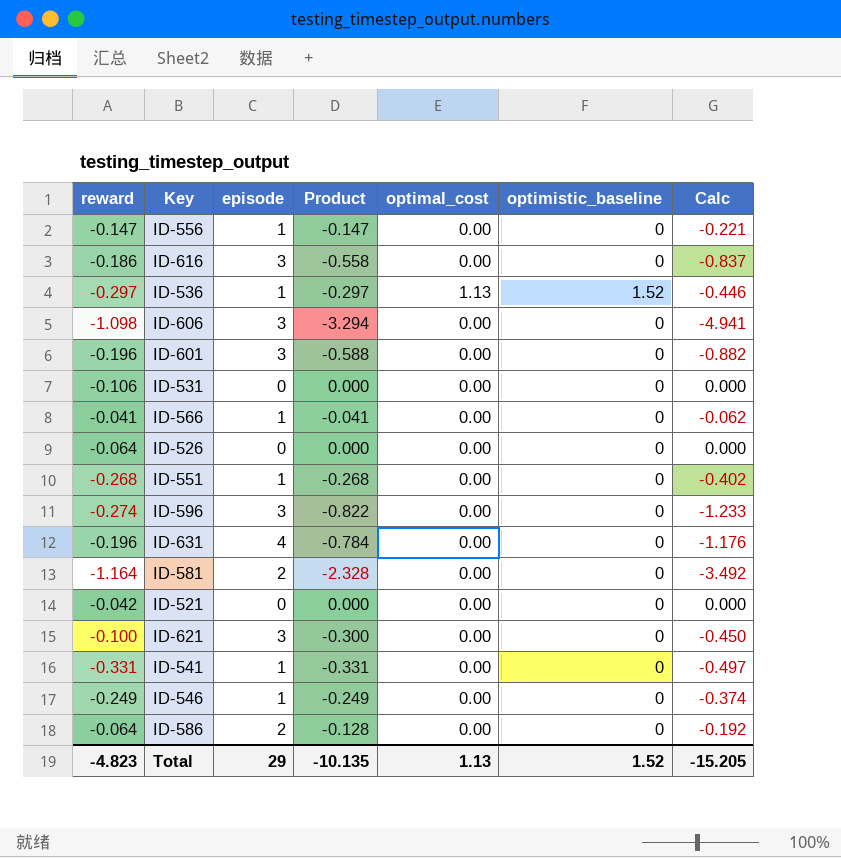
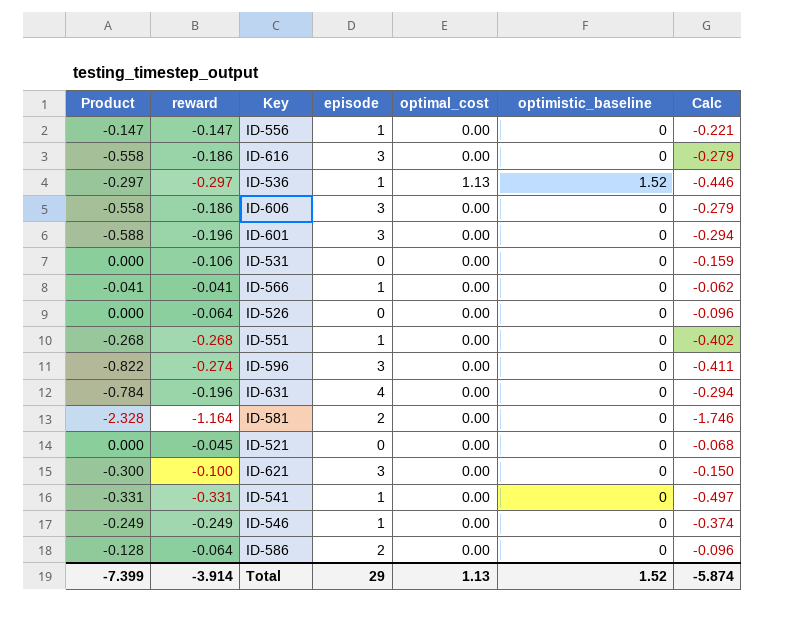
column Product | position: 4 -> 1
column Calc | formula: [Product] * 1.5 -> [reward] * 1.5
ID-606 | Product: -3.294 -> -0.558
ID-606 | reward: -1.098 -> -0.186
ID-521 | reward: -0.042 -> -0.045
Total | Product: -10.135 -> -7.399
Total | reward: -4.823 -> -3.914
Total | Calc: -15.205 -> -5.874

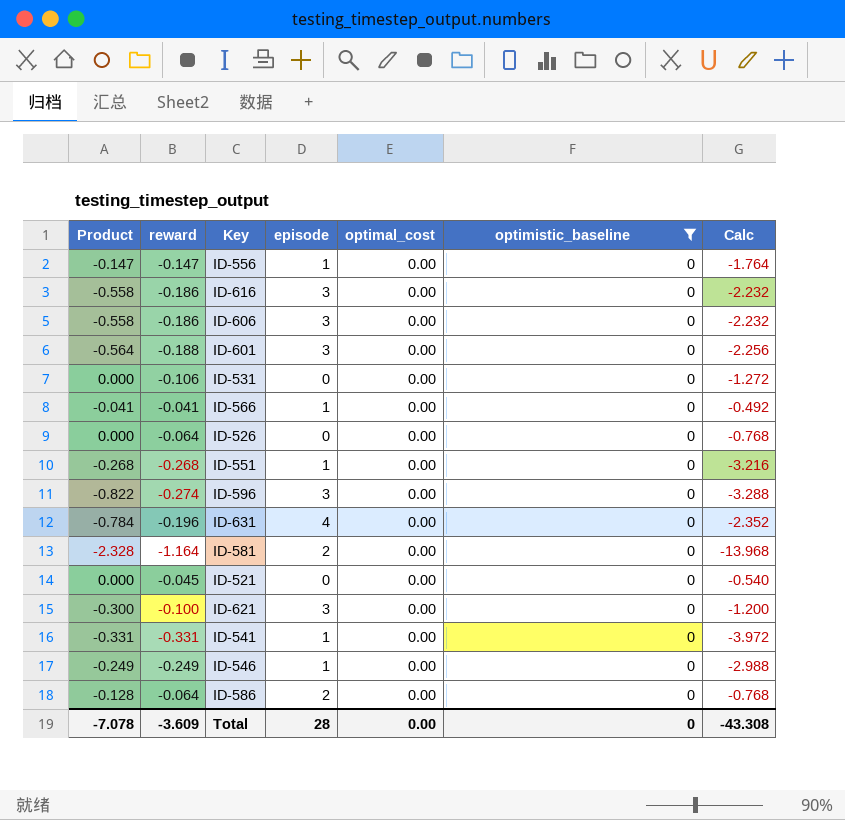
filter: none -> optimistic_baseline = 0
column Calc | formula: [reward] * 1.5 -> [reward] * 12
ID-601 | Product: -0.588 -> -0.564
ID-601 | reward: -0.196 -> -0.188
Total | Product: -7.399 -> -7.078
Total | reward: -3.914 -> -3.609
Total | episode: 29 -> 28
Total | optimal_cost: 1.13 -> 0.00
Total | optimistic_baseline: 1.52 -> 0
Total | Calc: -5.874 -> -43.308

